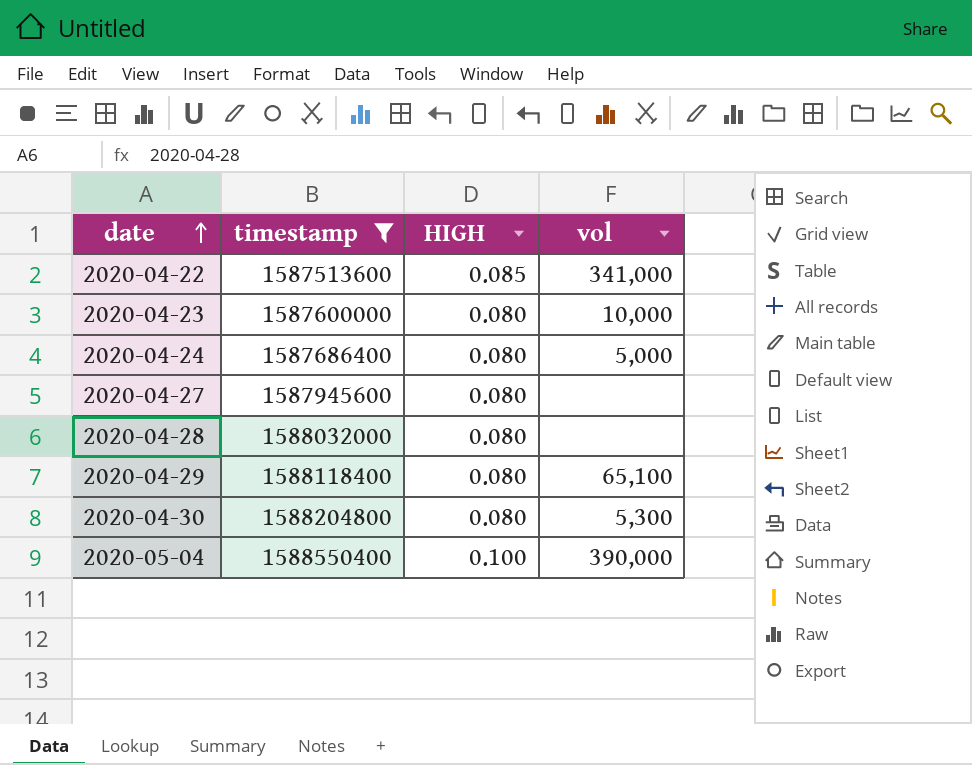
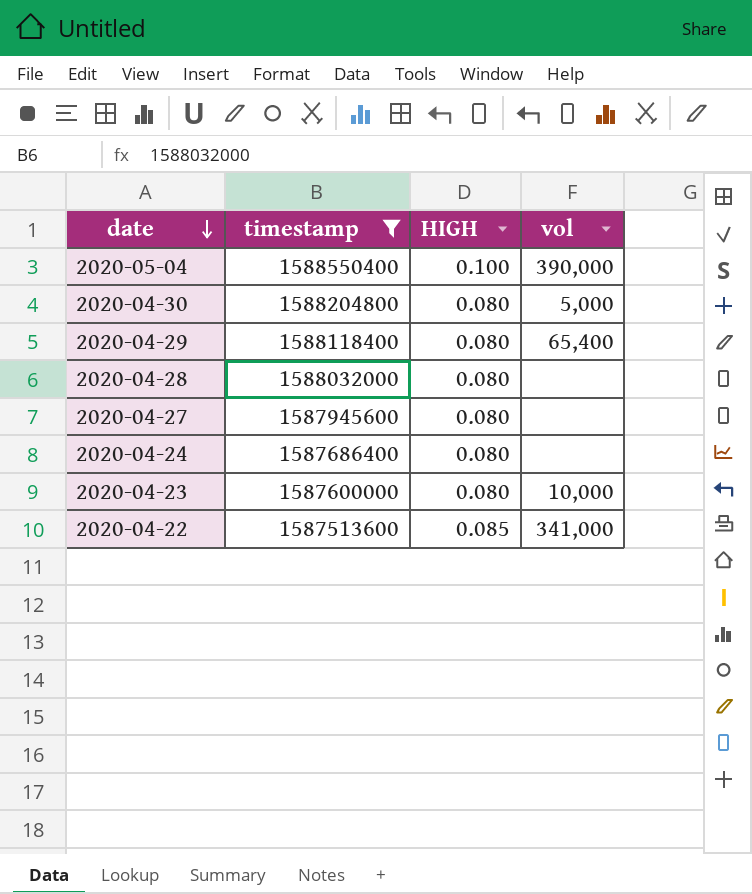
row order: date ascending -> date descending
2020-04-30 | vol: 5,300 -> 5,000
2020-04-29 | vol: 65,100 -> 65,400
2020-04-24 | vol: 5,000 -> none

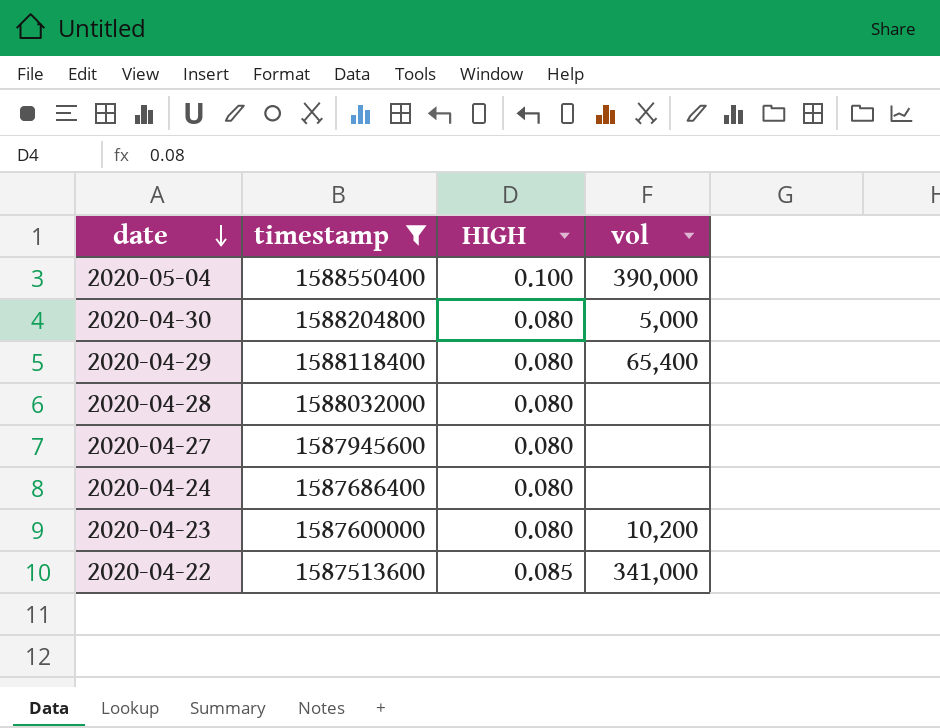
2020-04-23 | vol: 10,000 -> 10,200

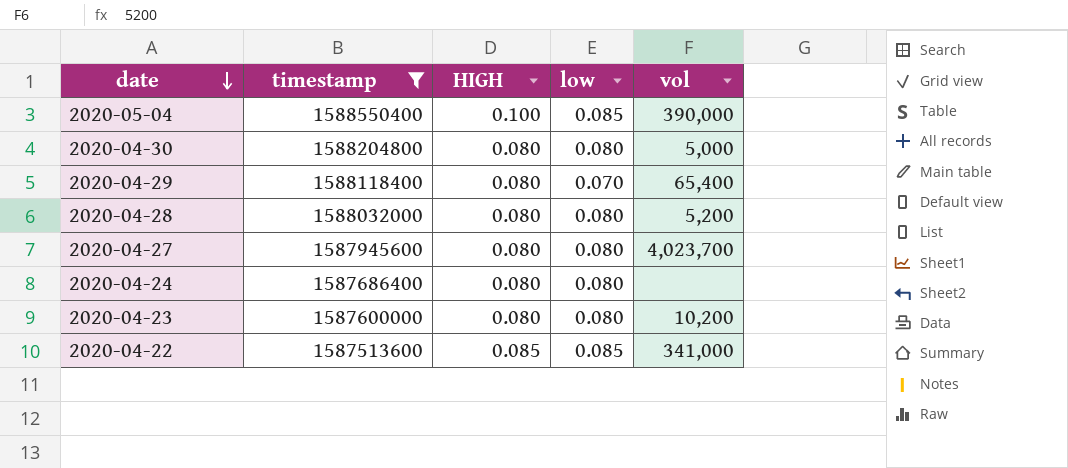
column low | position: none -> 4
2020-04-28 | vol: none -> 5,200
2020-04-27 | vol: none -> 4,023,700

